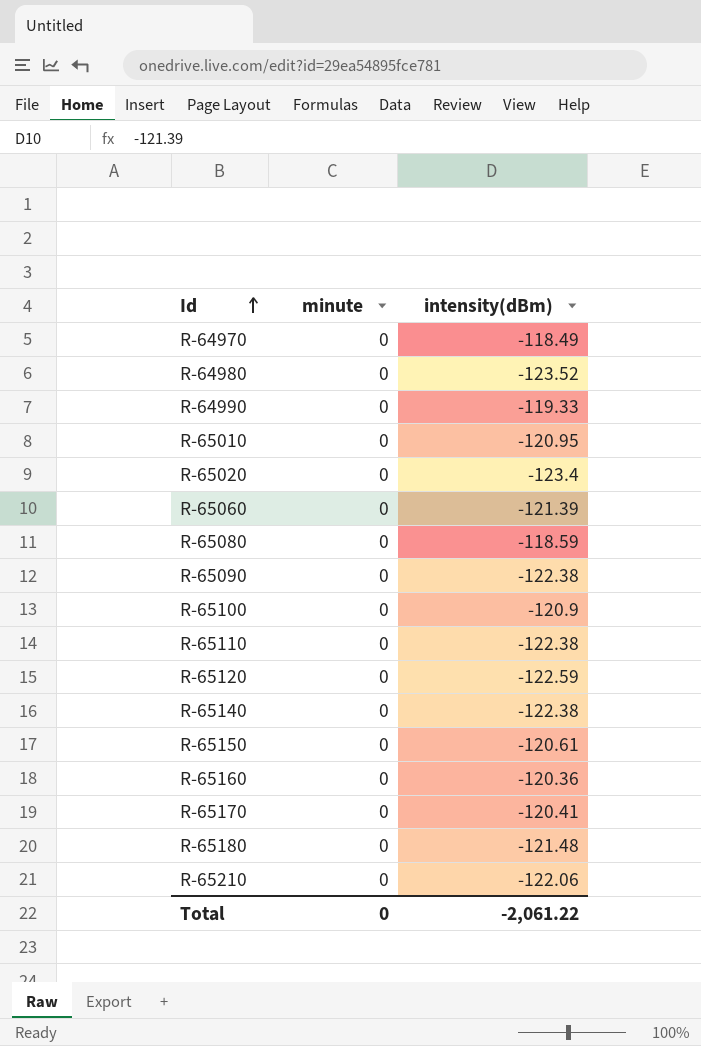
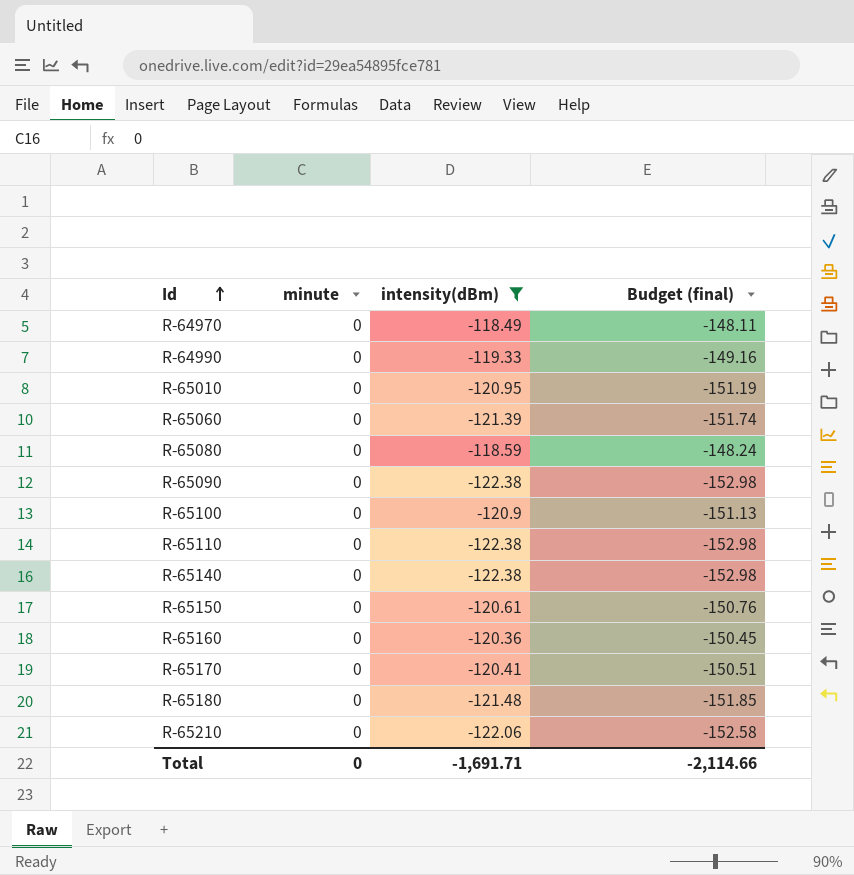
filter: none -> intensity(dBm) >= -122.38
column Budget (final) | formula: none -> [intensity(dBm)] * 1.25
Total | intensity(dBm): -2,061.22 -> -1,691.71

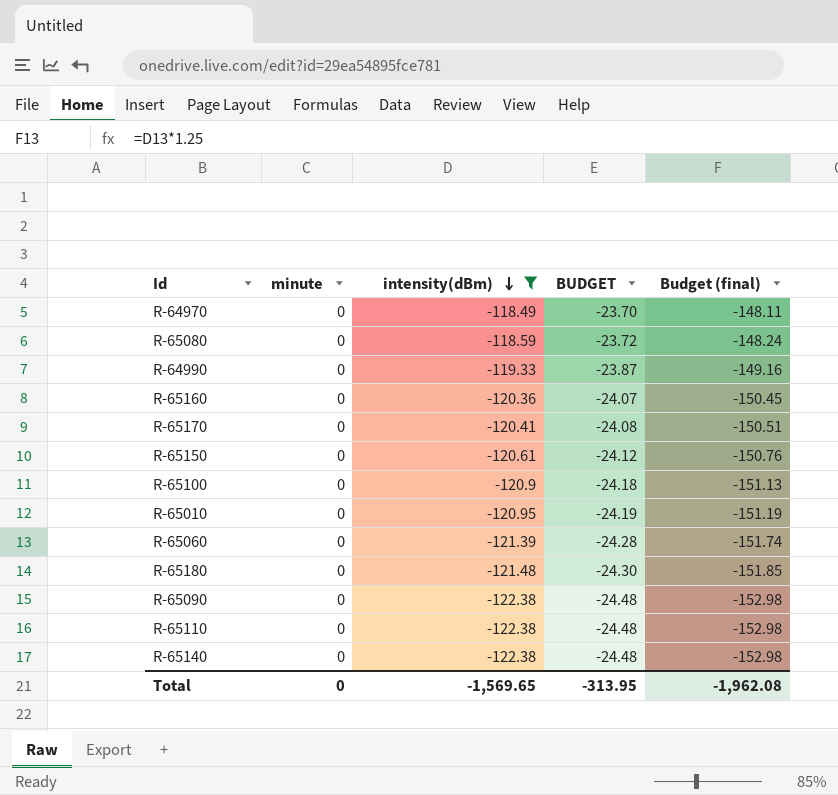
row order: Id ascending -> intensity(dBm) descending
column BUDGET | formula: none -> [intensity(dBm)] * 0.2
row R-65210: 0 | -122.06 | -152.58 -> none
Total | intensity(dBm): -1,691.71 -> -1,569.65
Total | Budget (final): -2,114.66 -> -1,962.08

